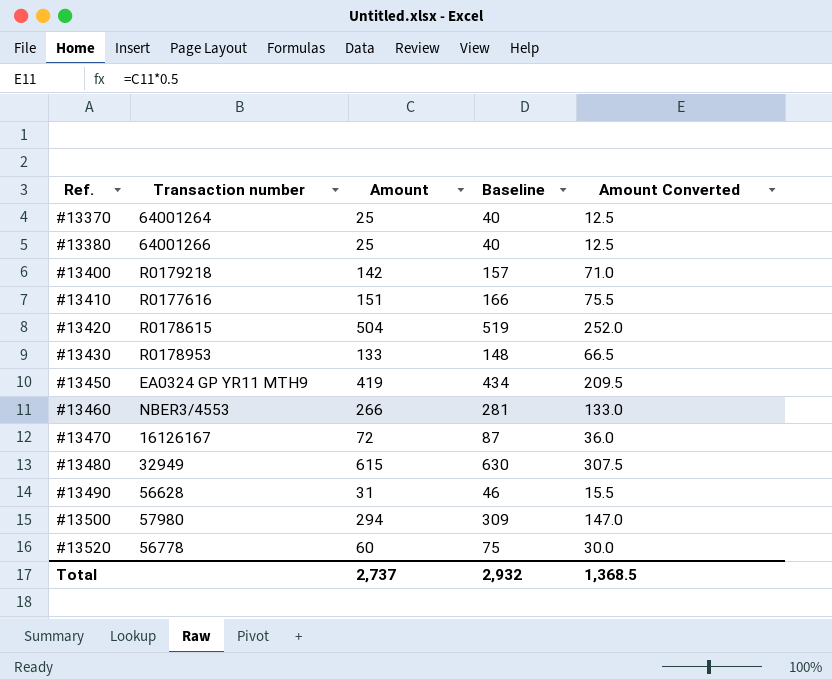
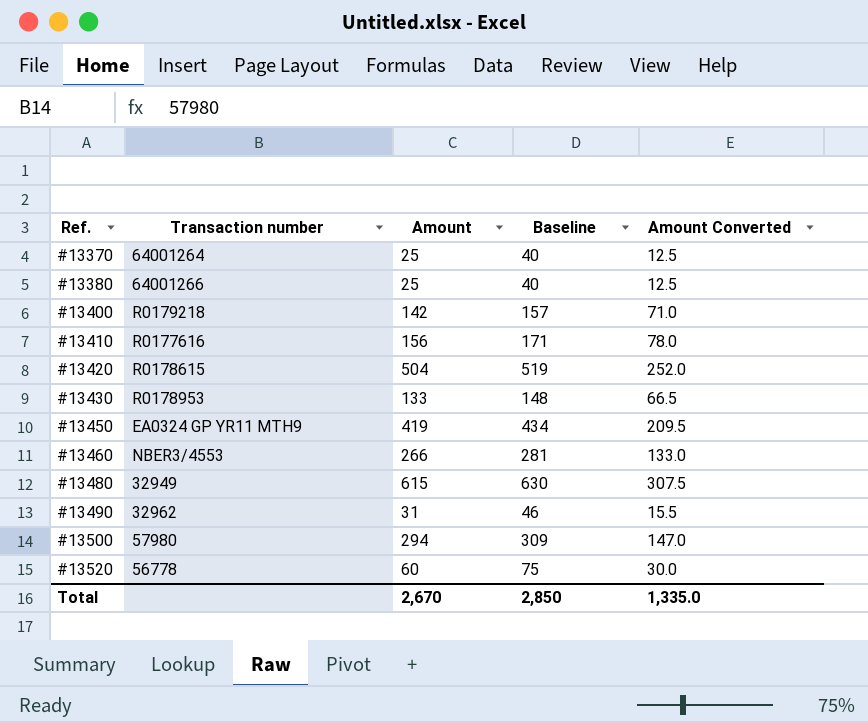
row #13470: 16126167 | 72 | 87 | 36.0 -> none
#13410 | Amount: 151 -> 156
#13410 | Baseline: 166 -> 171
#13410 | Amount Converted: 75.5 -> 78.0
#13490 | Transaction number: 56628 -> 32962
Total | Amount: 2,737 -> 2,670
Total | Baseline: 2,932 -> 2,850
Total | Amount Converted: 1,368.5 -> 1,335.0

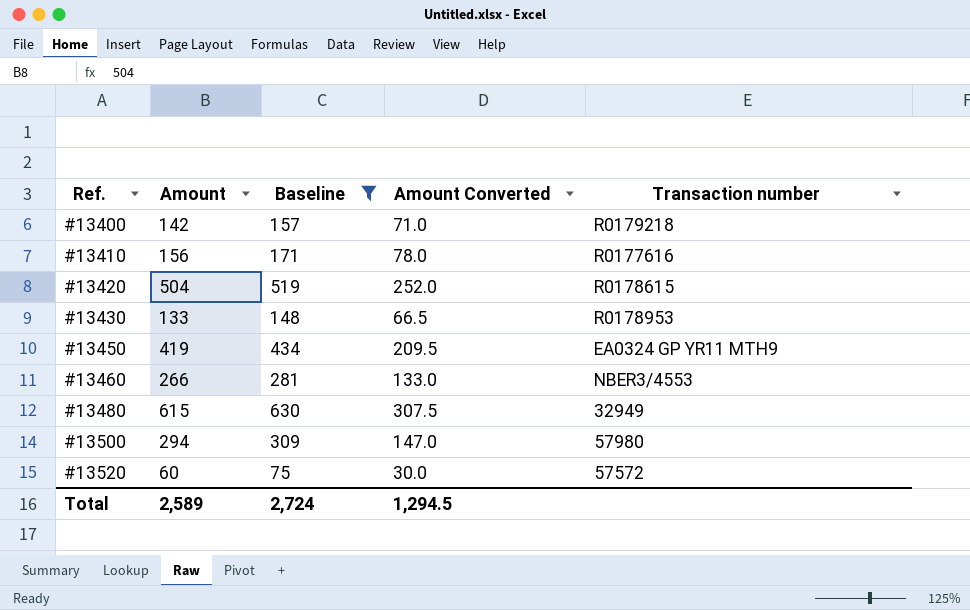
filter: none -> Baseline >= 75
column Transaction number | position: 2 -> 5
#13520 | Transaction number: 56778 -> 57572
Total | Amount: 2,670 -> 2,589
Total | Baseline: 2,850 -> 2,724
Total | Amount Converted: 1,335.0 -> 1,294.5

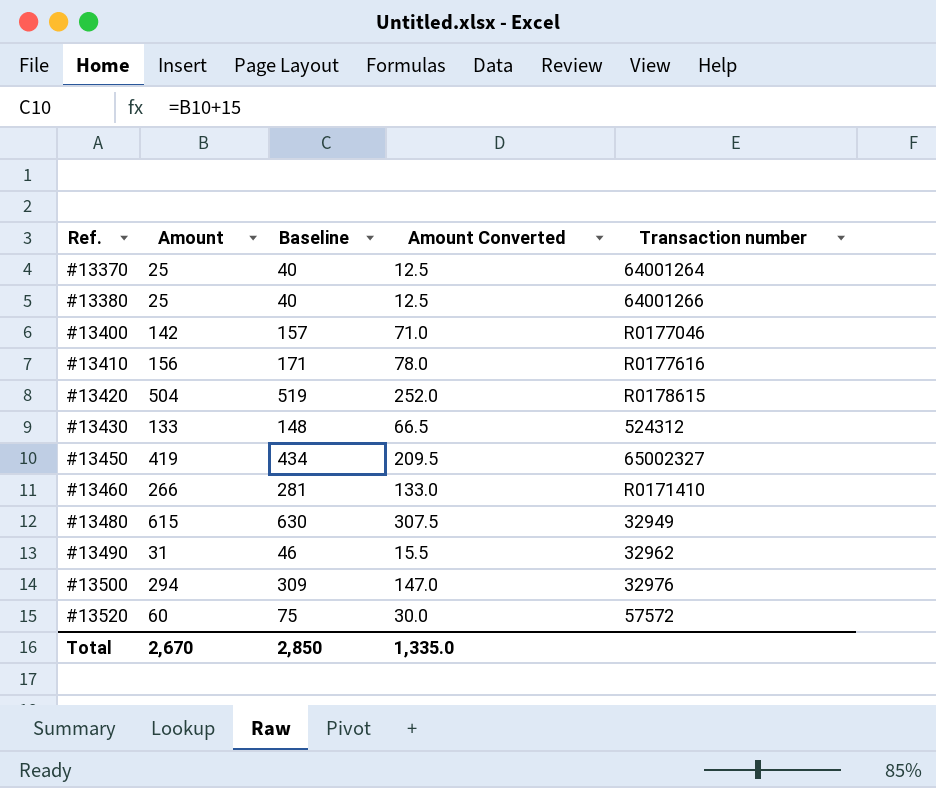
filter: Baseline >= 75 -> none
#13400 | Transaction number: R0179218 -> R0177046
#13430 | Transaction number: R0178953 -> 524312
#13450 | Transaction number: EA0324 GP YR11 MTH9 -> 65002327
#13460 | Transaction number: NBER3/4553 -> R0171410
#13500 | Transaction number: 57980 -> 32976
Total | Amount: 2,589 -> 2,670
Total | Baseline: 2,724 -> 2,850
Total | Amount Converted: 1,294.5 -> 1,335.0

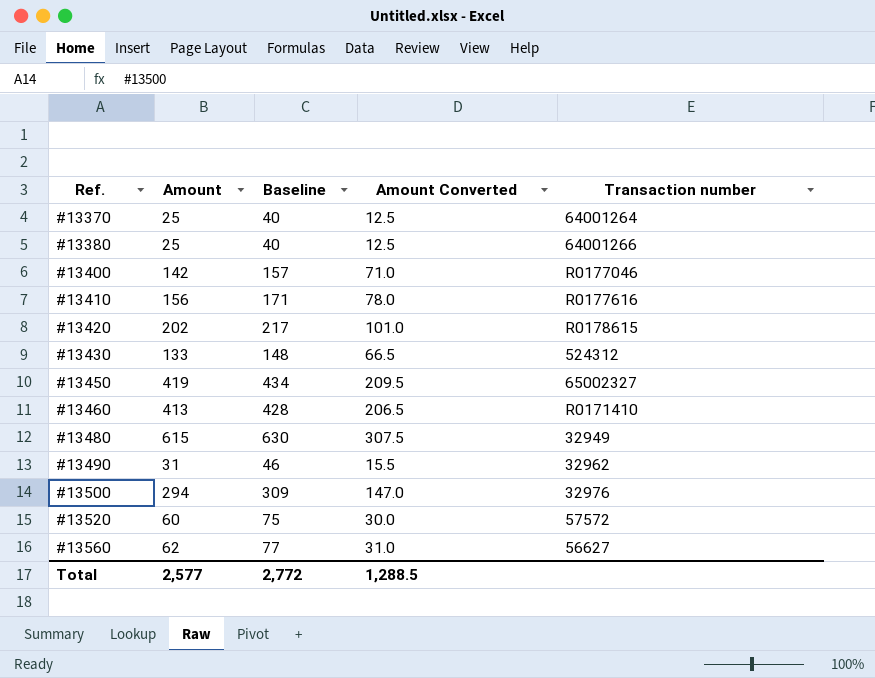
#13420 | Amount: 504 -> 202
#13420 | Baseline: 519 -> 217
#13420 | Amount Converted: 252.0 -> 101.0
#13460 | Amount: 266 -> 413
#13460 | Baseline: 281 -> 428
#13460 | Amount Converted: 133.0 -> 206.5
row #13560: none -> 62 | 77 | 31.0 | 56627
Total | Amount: 2,670 -> 2,577
Total | Baseline: 2,850 -> 2,772
Total | Amount Converted: 1,335.0 -> 1,288.5

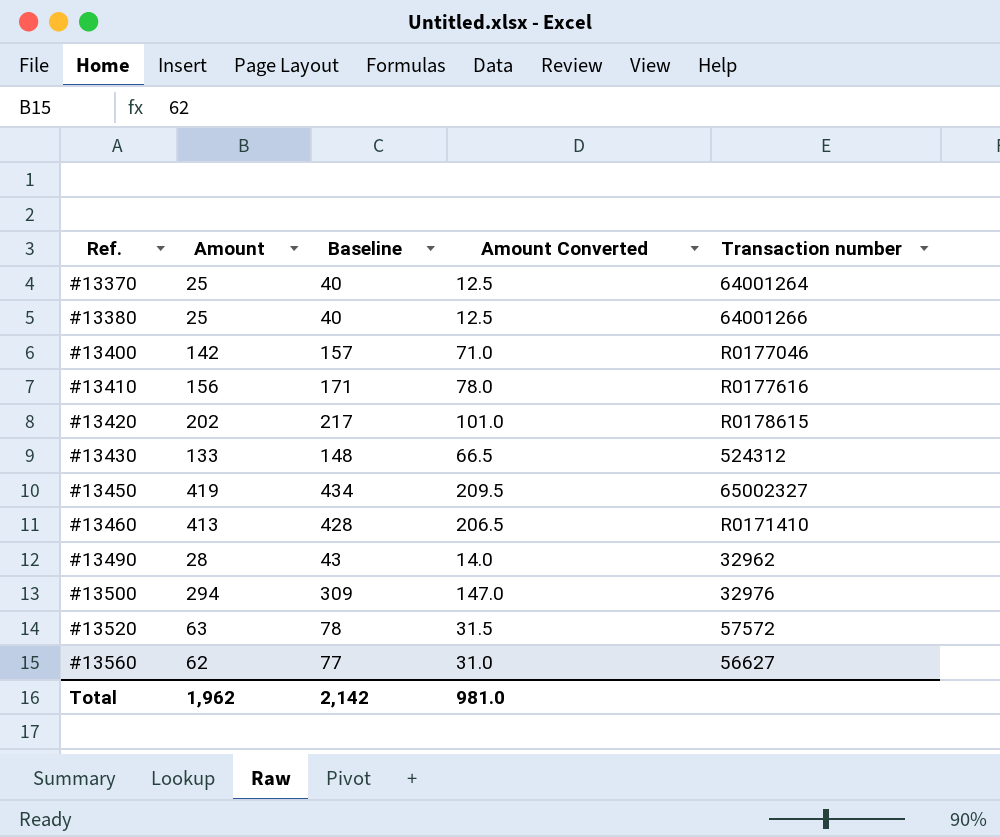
row #13480: 615 | 630 | 307.5 | 32949 -> none
#13490 | Amount: 31 -> 28
#13490 | Baseline: 46 -> 43
#13490 | Amount Converted: 15.5 -> 14.0
#13520 | Amount: 60 -> 63
#13520 | Baseline: 75 -> 78
#13520 | Amount Converted: 30.0 -> 31.5
Total | Amount: 2,577 -> 1,962
Total | Baseline: 2,772 -> 2,142
Total | Amount Converted: 1,288.5 -> 981.0

